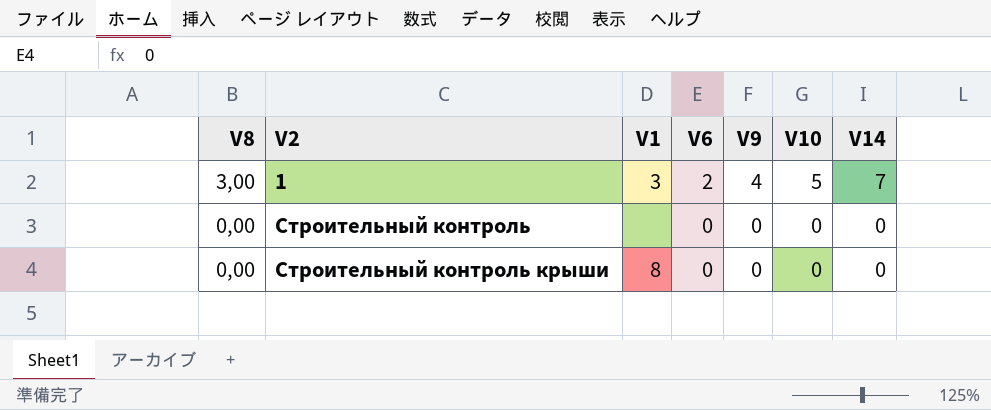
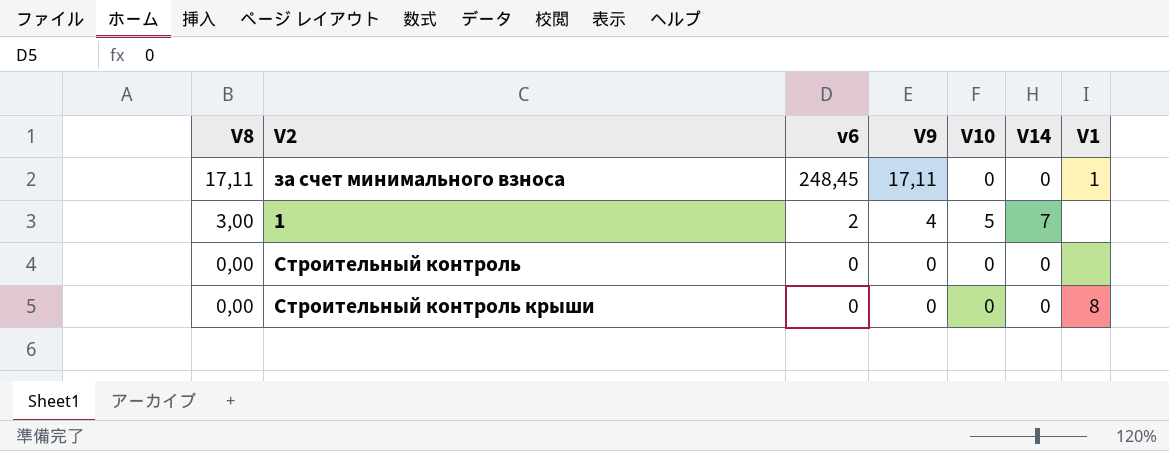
column name: V6 -> v6
column V1 | position: 3 -> 7
row за счет минимального взноса: none -> 17,11 | 248,45 | 17,11 | 0 | 0 | 1
1 | V1: 3 -> none

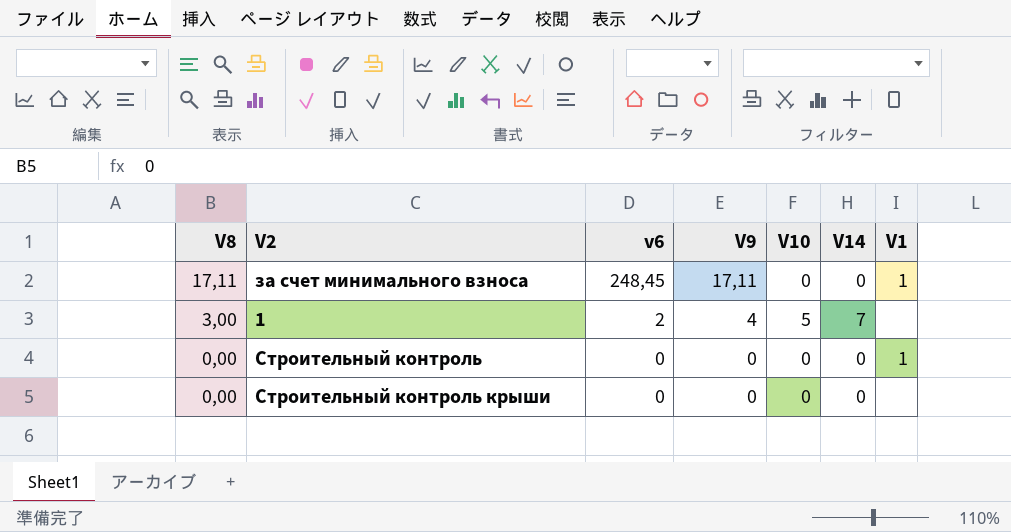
Строительный контроль | V1: none -> 1
Строительный контроль крыши | V1: 8 -> none

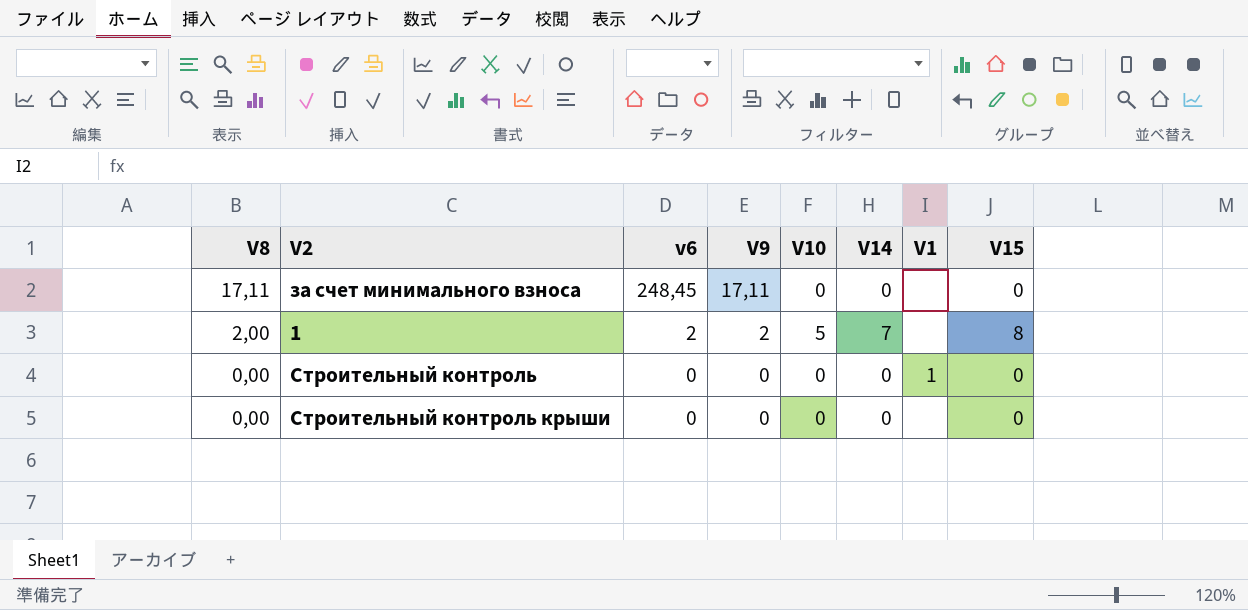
column V15 | position: none -> 8
за счет минимального взноса | V1: 1 -> none
1 | V8: 3,00 -> 2,00
1 | V9: 4 -> 2

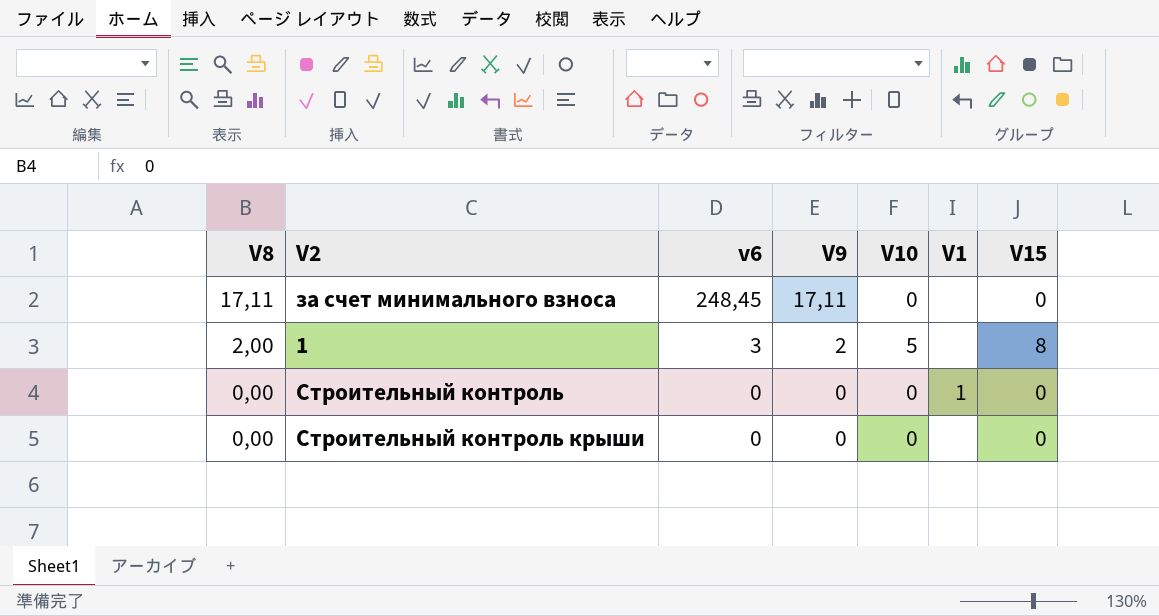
column V14 | position: 6 -> none
1 | v6: 2 -> 3

